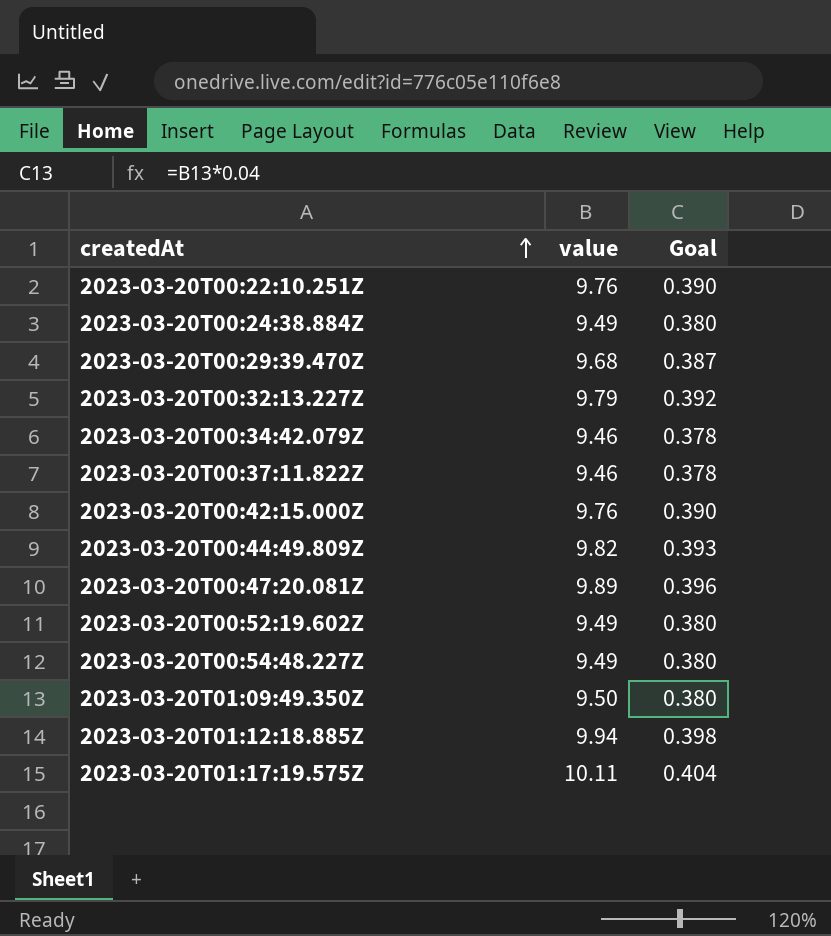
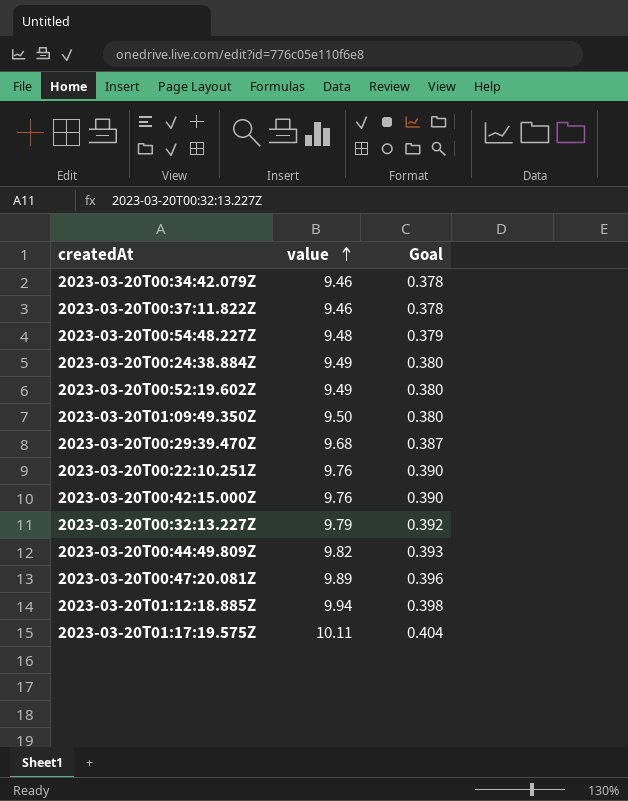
row order: createdAt ascending -> value ascending
2023-03-20T00:54:48.227Z | value: 9.49 -> 9.48
2023-03-20T00:54:48.227Z | Goal: 0.380 -> 0.379

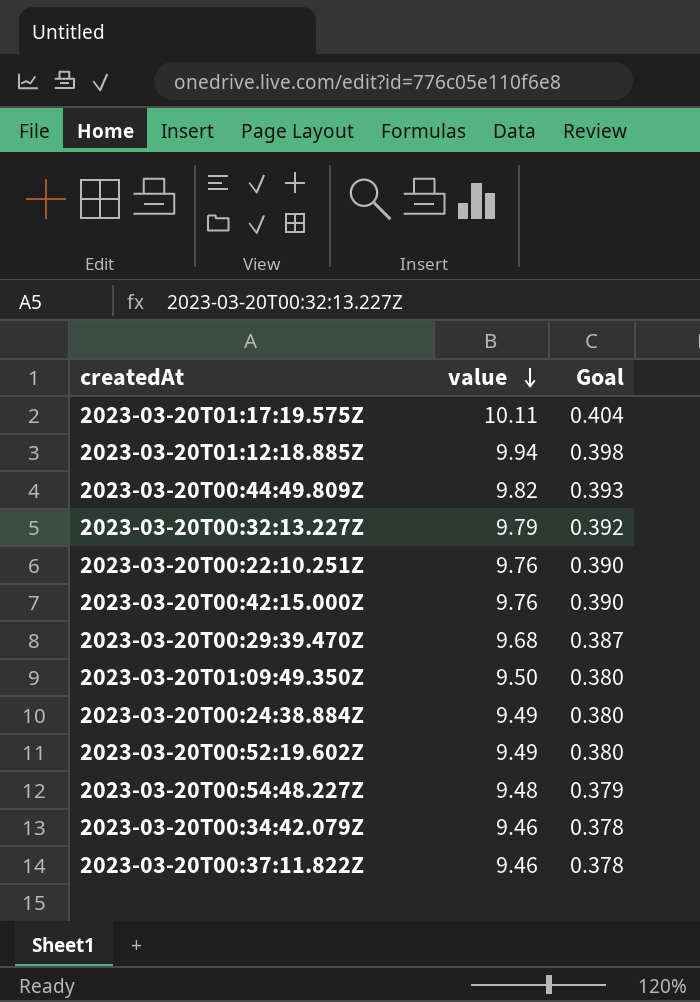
row order: value ascending -> value descending
row 2023-03-20T00:47:20.081Z: 9.89 | 0.396 -> none

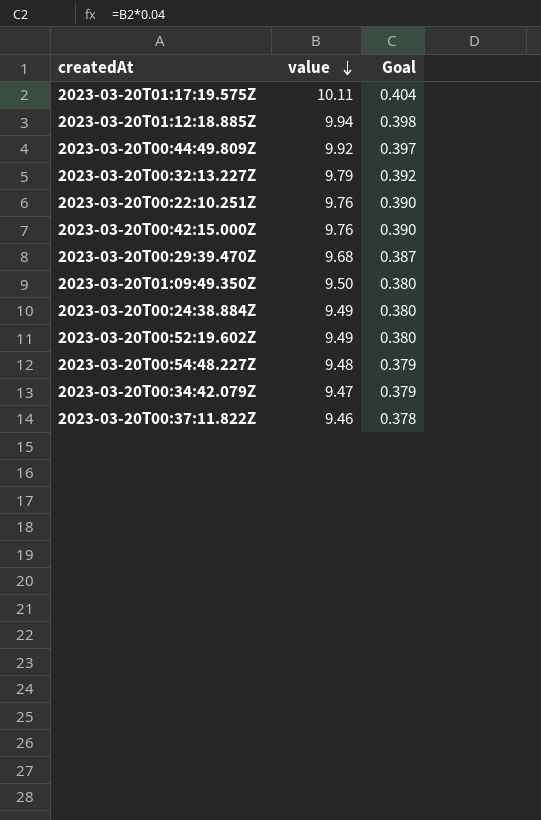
2023-03-20T00:44:49.809Z | value: 9.82 -> 9.92
2023-03-20T00:44:49.809Z | Goal: 0.393 -> 0.397
2023-03-20T00:34:42.079Z | value: 9.46 -> 9.47
2023-03-20T00:34:42.079Z | Goal: 0.378 -> 0.379

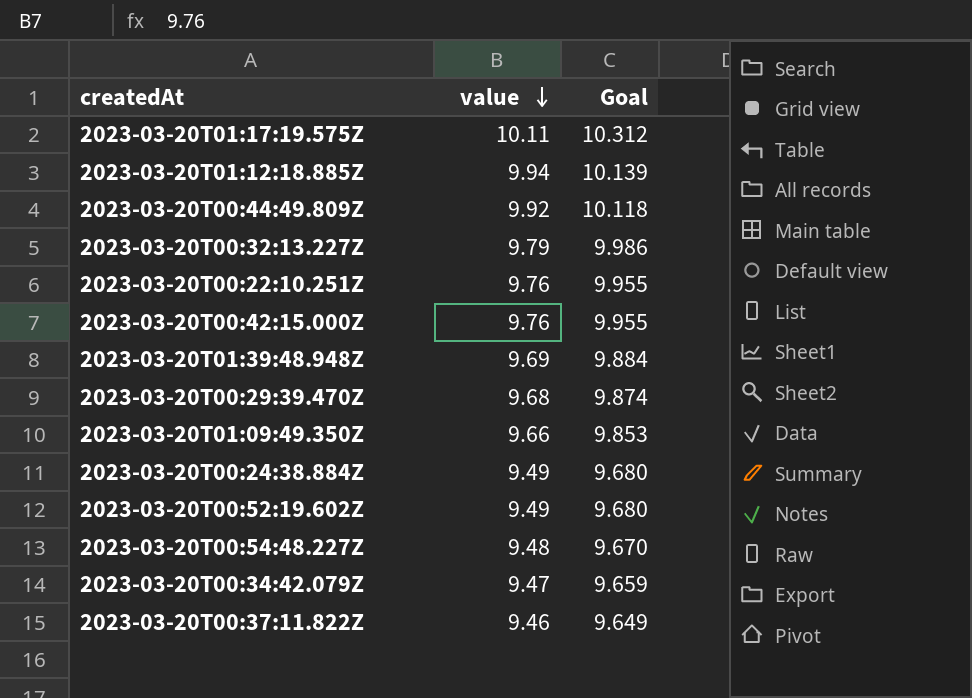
column Goal | formula: [value] * 0.04 -> [value] * 1.02
row 2023-03-20T01:39:48.948Z: none -> 9.69 | 9.884
2023-03-20T01:09:49.350Z | value: 9.50 -> 9.66

